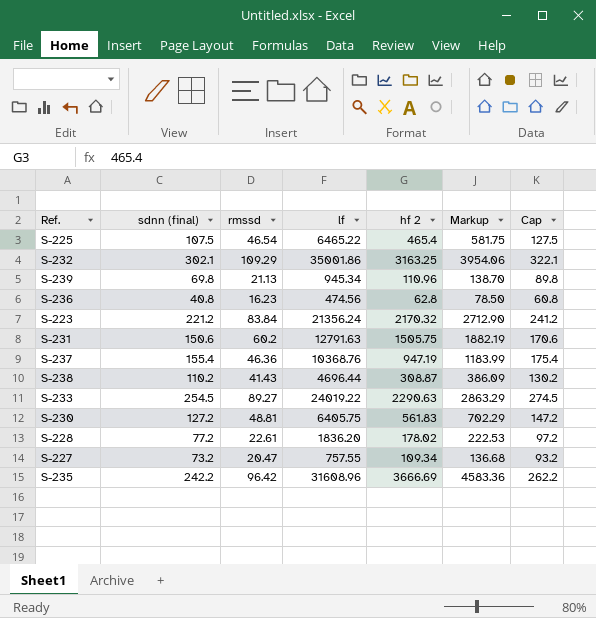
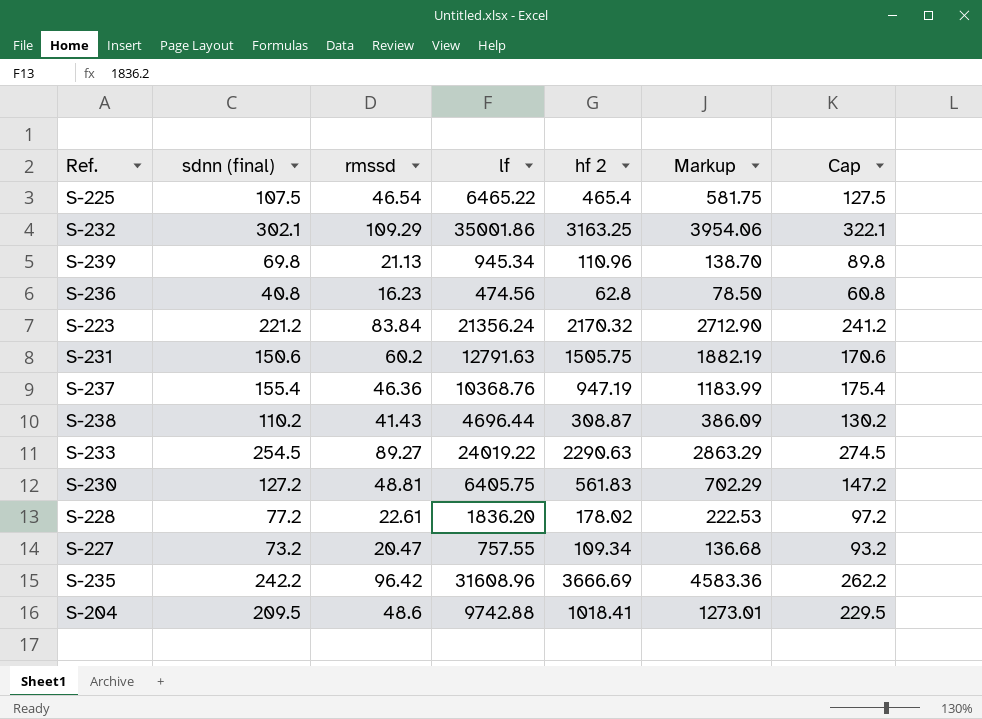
row S-204: none -> 209.5 | 48.6 | 9742.88 | 1018.41 | 1273.01 | 229.5

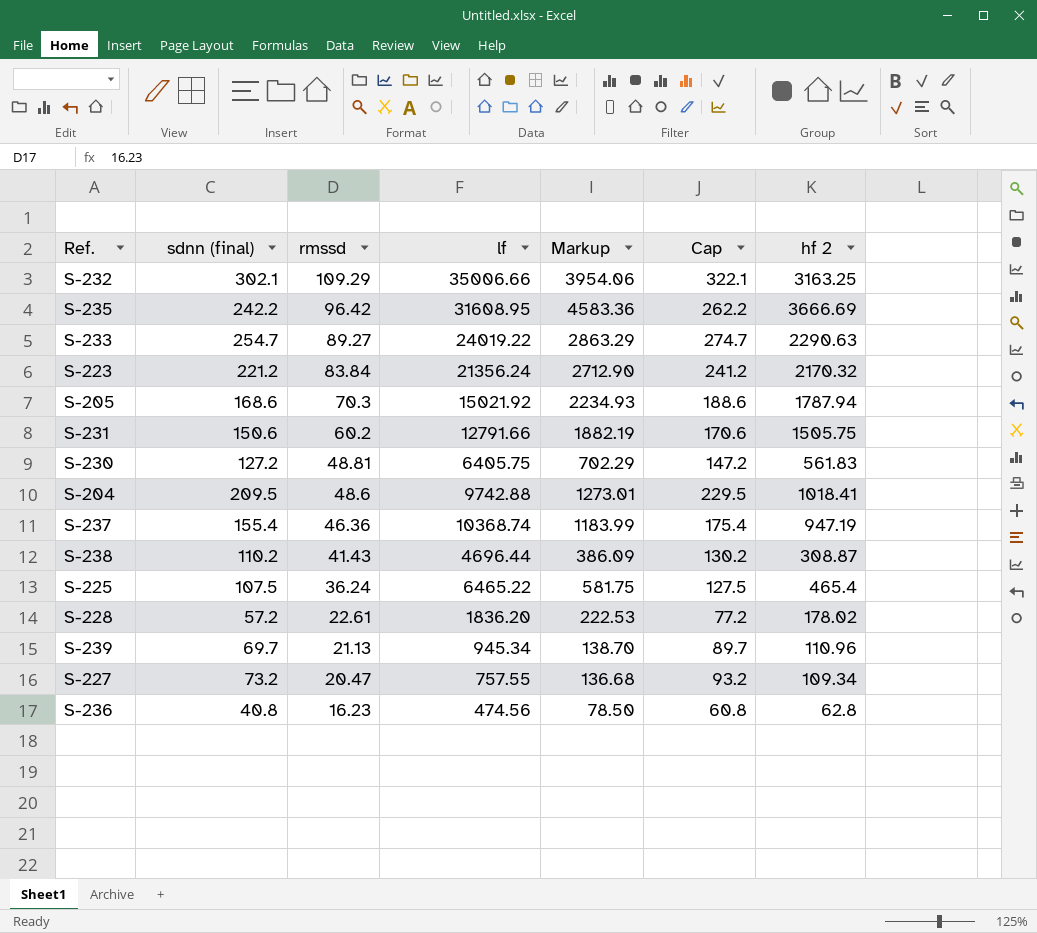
row order: none -> rmssd descending
column hf 2 | position: 5 -> 7
S-232 | lf: 35001.86 -> 35006.66
S-235 | lf: 31608.96 -> 31608.95
S-233 | sdnn (final): 254.5 -> 254.7
S-233 | Cap: 274.5 -> 274.7
row S-205: none -> 168.6 | 70.3 | 15021.92 | 2234.93 | 188.6 | 1787.94
S-231 | lf: 12791.63 -> 12791.66
S-237 | lf: 10368.76 -> 10368.74
S-225 | rmssd: 46.54 -> 36.24
S-228 | sdnn (final): 77.2 -> 57.2
S-228 | Cap: 97.2 -> 77.2
S-239 | sdnn (final): 69.8 -> 69.7
S-239 | Cap: 89.8 -> 89.7

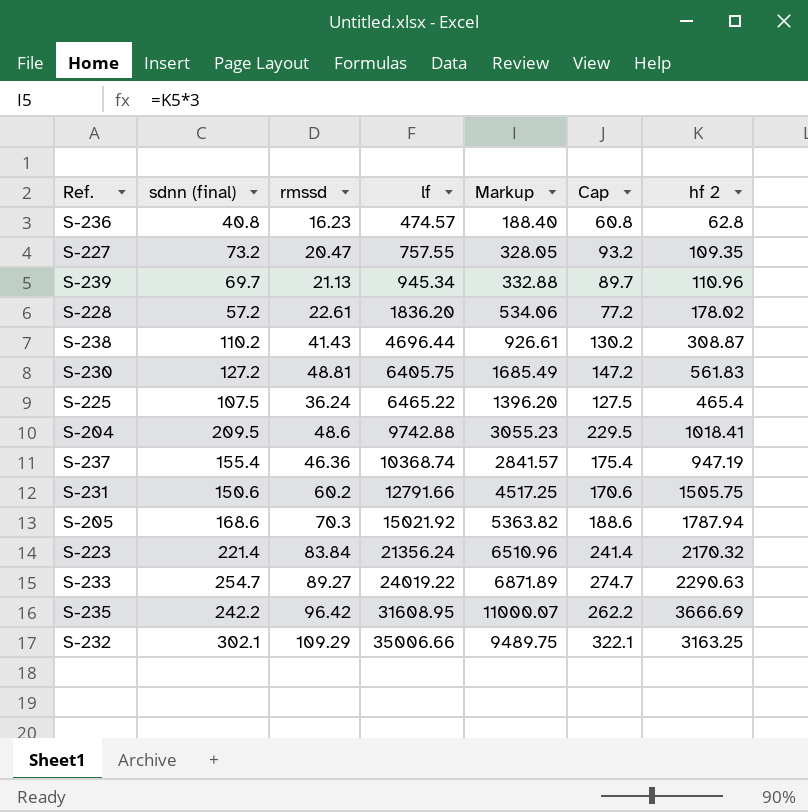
row order: rmssd descending -> lf ascending
column Markup | formula: [hf 2] * 1.25 -> [hf 2] * 3
S-236 | lf: 474.56 -> 474.57
S-227 | hf 2: 109.34 -> 109.35
S-223 | sdnn (final): 221.2 -> 221.4
S-223 | Cap: 241.2 -> 241.4

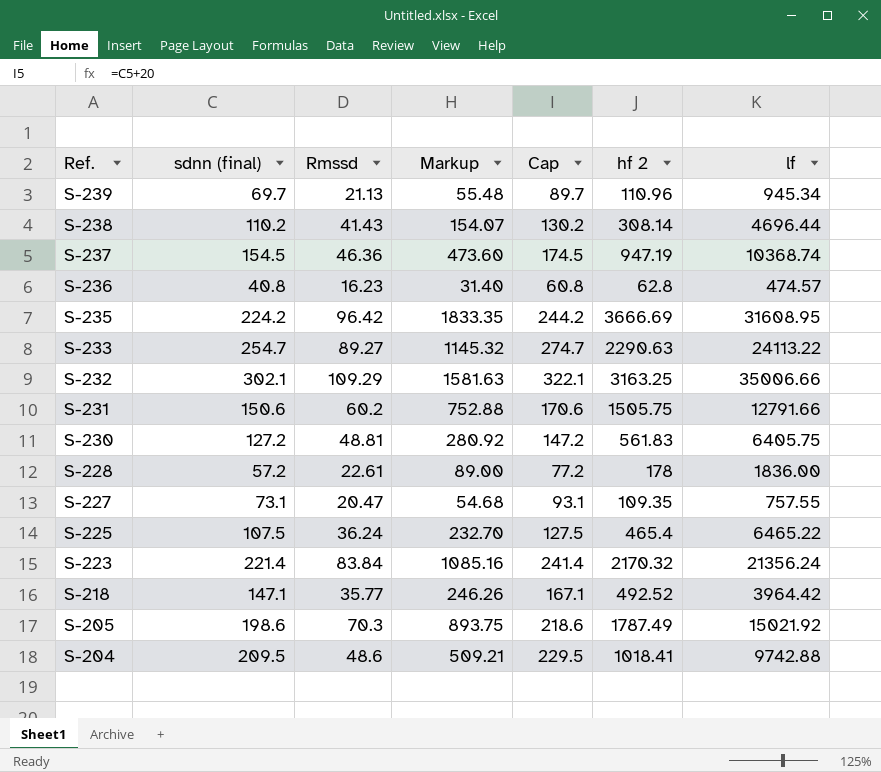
row order: lf ascending -> Ref. descending
column name: rmssd -> Rmssd
column Markup | formula: [hf 2] * 3 -> [hf 2] * 0.5
column lf | position: 4 -> 7
S-238 | hf 2: 308.87 -> 308.14
S-237 | sdnn (final): 155.4 -> 154.5
S-237 | Cap: 175.4 -> 174.5
S-235 | sdnn (final): 242.2 -> 224.2
S-235 | Cap: 262.2 -> 244.2
S-233 | lf: 24019.22 -> 24113.22
S-228 | hf 2: 178.02 -> 178
S-228 | lf: 1836.20 -> 1836.00
S-227 | sdnn (final): 73.2 -> 73.1
S-227 | Cap: 93.2 -> 93.1
row S-218: none -> 147.1 | 35.77 | 246.26 | 167.1 | 492.52 | 3964.42
S-205 | sdnn (final): 168.6 -> 198.6
S-205 | Cap: 188.6 -> 218.6
S-205 | hf 2: 1787.94 -> 1787.49

